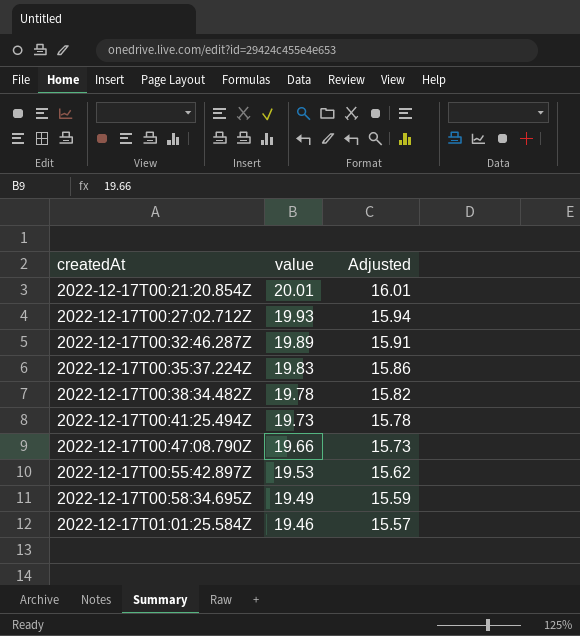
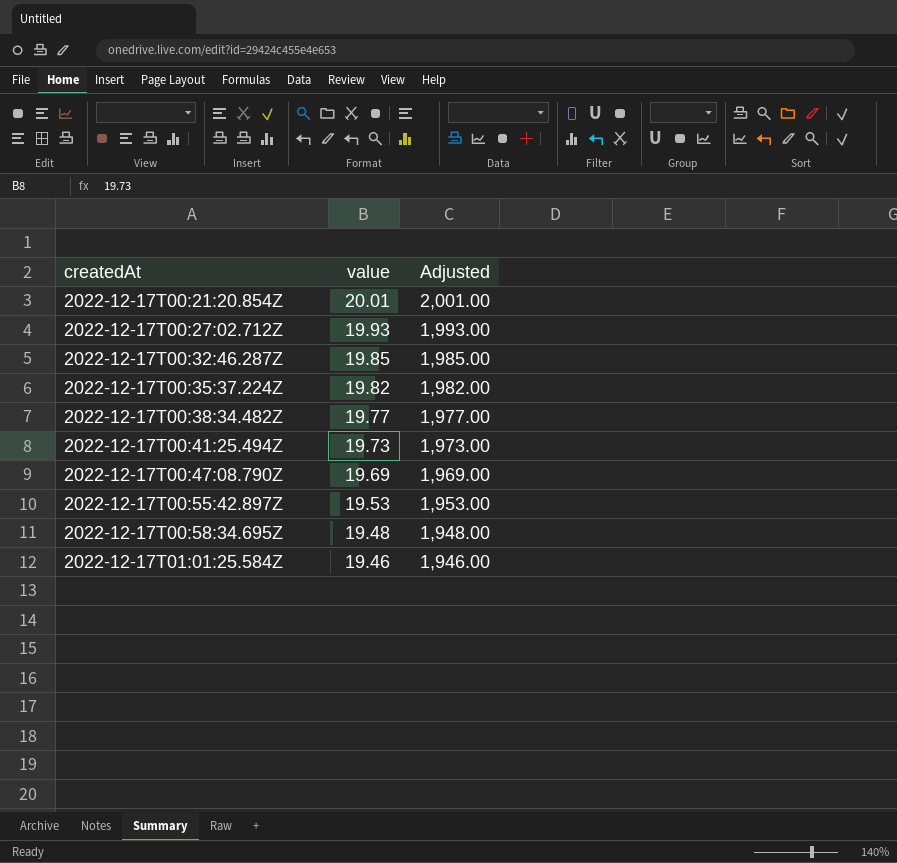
column Adjusted | formula: [value] * 0.8 -> [value] * 100
2022-12-17T00:32:46.287Z | value: 19.89 -> 19.85
2022-12-17T00:35:37.224Z | value: 19.83 -> 19.82
2022-12-17T00:38:34.482Z | value: 19.78 -> 19.77
2022-12-17T00:47:08.790Z | value: 19.66 -> 19.69
2022-12-17T00:58:34.695Z | value: 19.49 -> 19.48

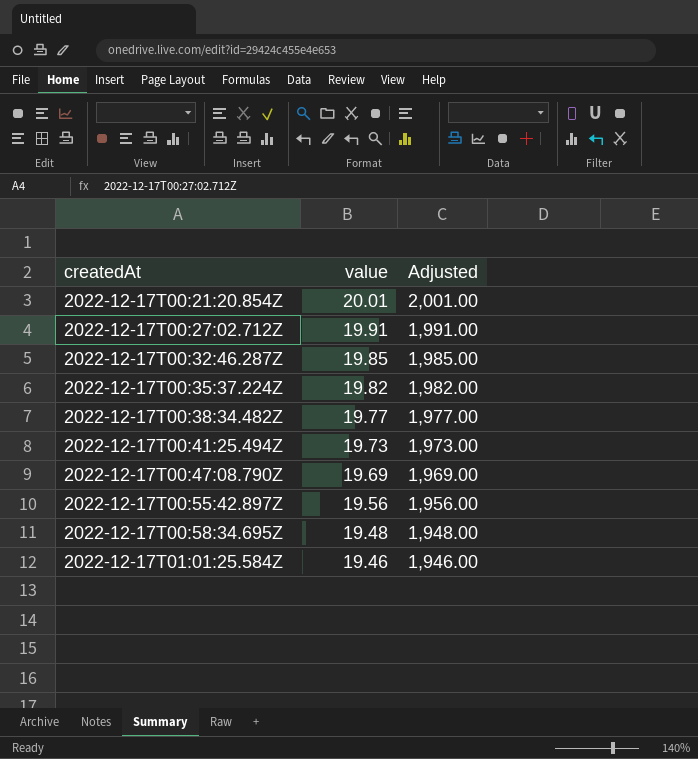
2022-12-17T00:27:02.712Z | value: 19.93 -> 19.91
2022-12-17T00:27:02.712Z | Adjusted: 1,993.00 -> 1,991.00
2022-12-17T00:55:42.897Z | value: 19.53 -> 19.56
2022-12-17T00:55:42.897Z | Adjusted: 1,953.00 -> 1,956.00

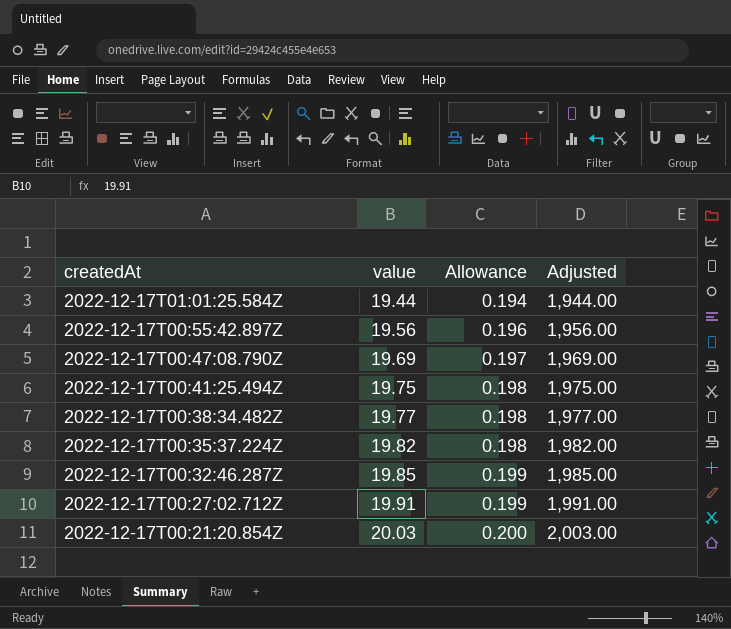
row order: createdAt ascending -> createdAt descending
column Allowance | formula: none -> [value] * 0.01
row 2022-12-17T00:58:34.695Z: 19.48 | 1,948.00 -> none
2022-12-17T01:01:25.584Z | value: 19.46 -> 19.44
2022-12-17T01:01:25.584Z | Adjusted: 1,946.00 -> 1,944.00
2022-12-17T00:41:25.494Z | value: 19.73 -> 19.75
2022-12-17T00:41:25.494Z | Adjusted: 1,973.00 -> 1,975.00
2022-12-17T00:21:20.854Z | value: 20.01 -> 20.03
2022-12-17T00:21:20.854Z | Adjusted: 2,001.00 -> 2,003.00

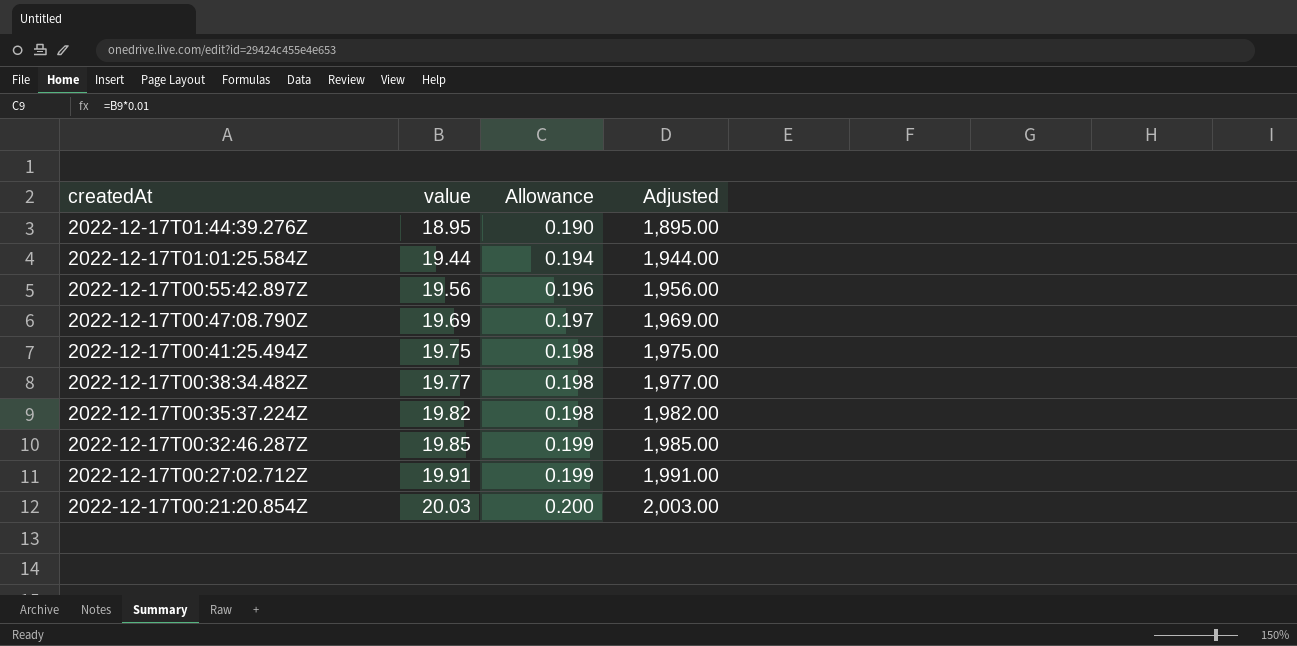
row 2022-12-17T01:44:39.276Z: none -> 18.95 | 0.190 | 1,895.00

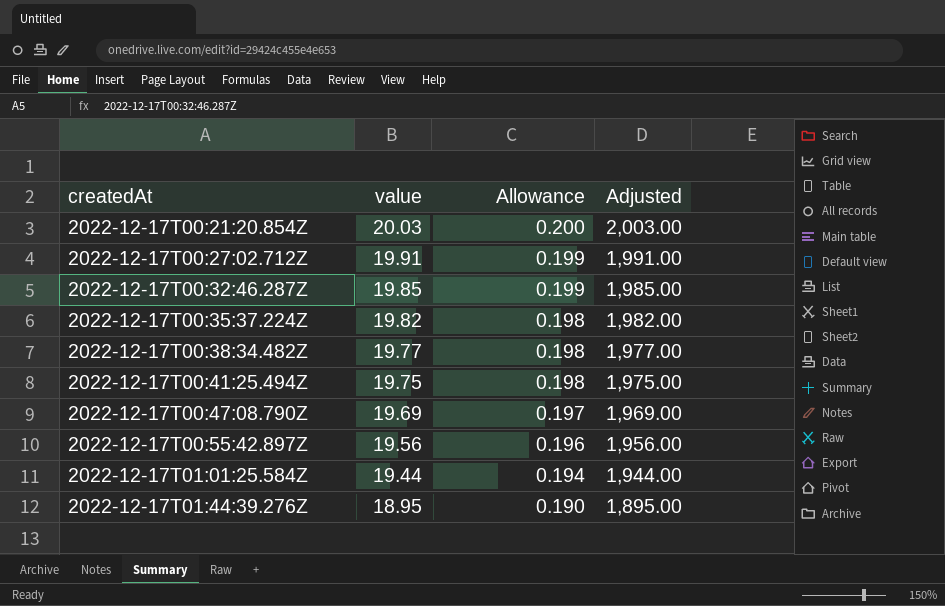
row order: createdAt descending -> createdAt ascending

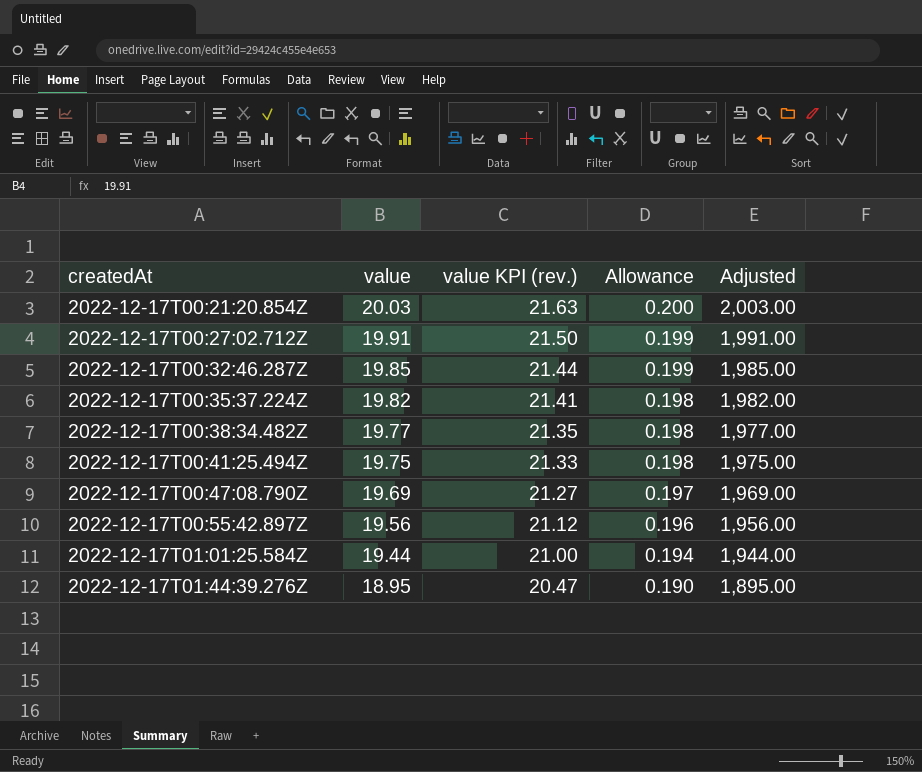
column value KPI (rev.) | formula: none -> [value] * 1.08

